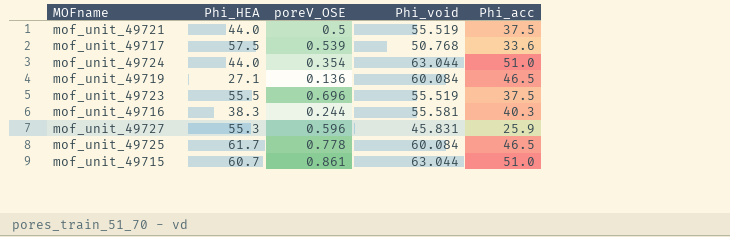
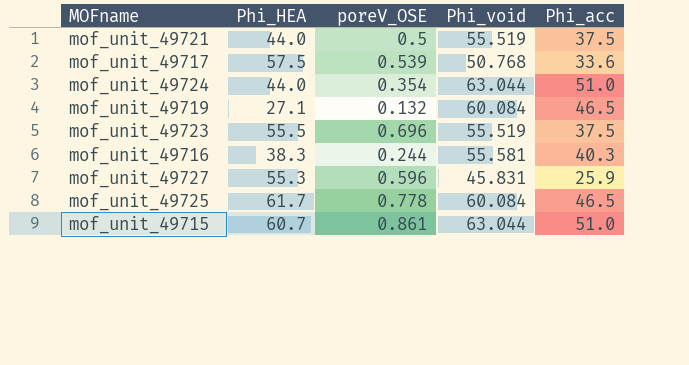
mof_unit_49719 | poreV_OSE: 0.136 -> 0.132

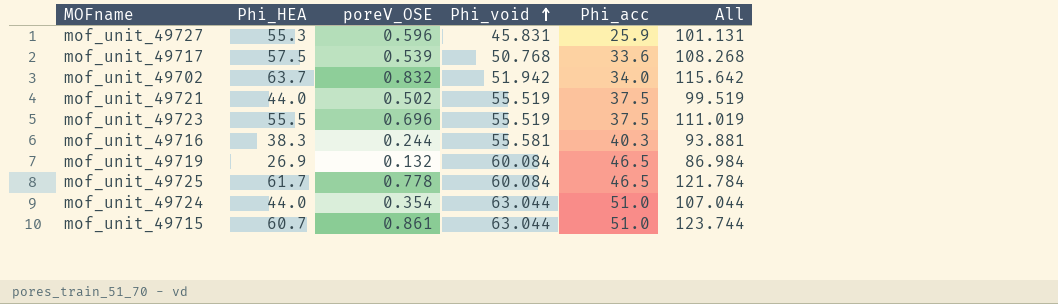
row order: none -> Phi_void ascending
column All | formula: none -> [Phi_HEA] + [Phi_void]
row mof_unit_49702: none -> 63.7 | 0.832 | 51.942 | 34.0 | 115.642
mof_unit_49721 | poreV_OSE: 0.5 -> 0.502
mof_unit_49719 | Phi_HEA: 27.1 -> 26.9

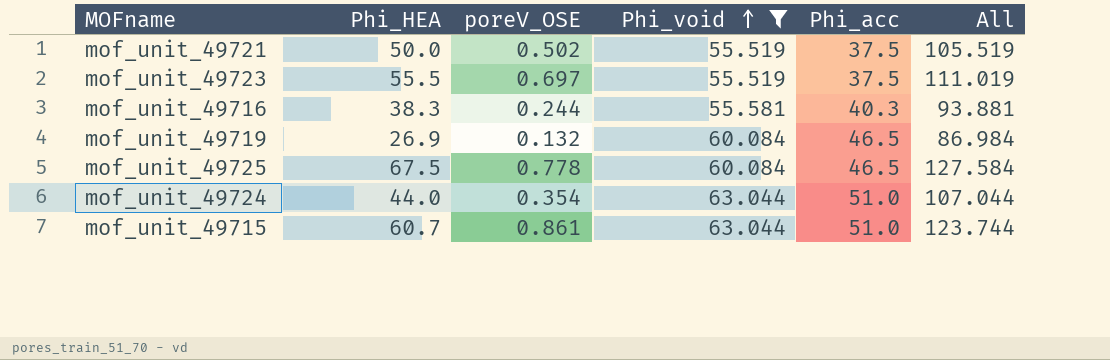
filter: none -> Phi_void >= 55.519
mof_unit_49721 | Phi_HEA: 44.0 -> 50.0
mof_unit_49721 | All: 99.519 -> 105.519
mof_unit_49723 | poreV_OSE: 0.696 -> 0.697
mof_unit_49725 | Phi_HEA: 61.7 -> 67.5
mof_unit_49725 | All: 121.784 -> 127.584

